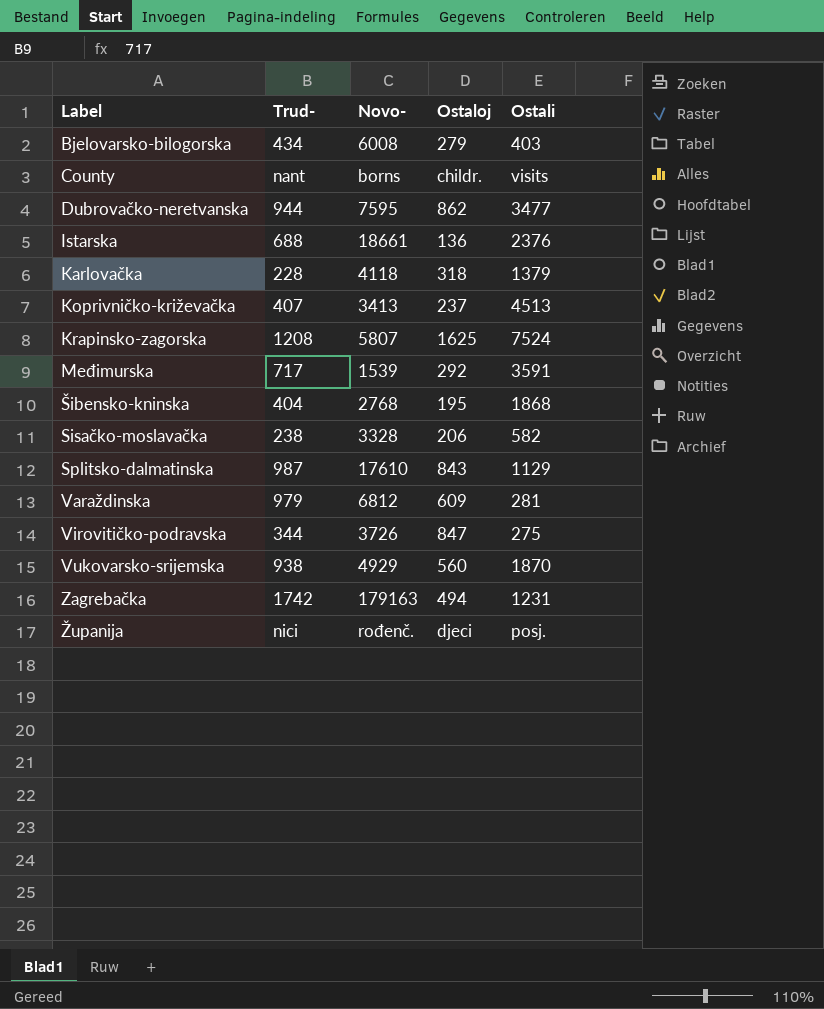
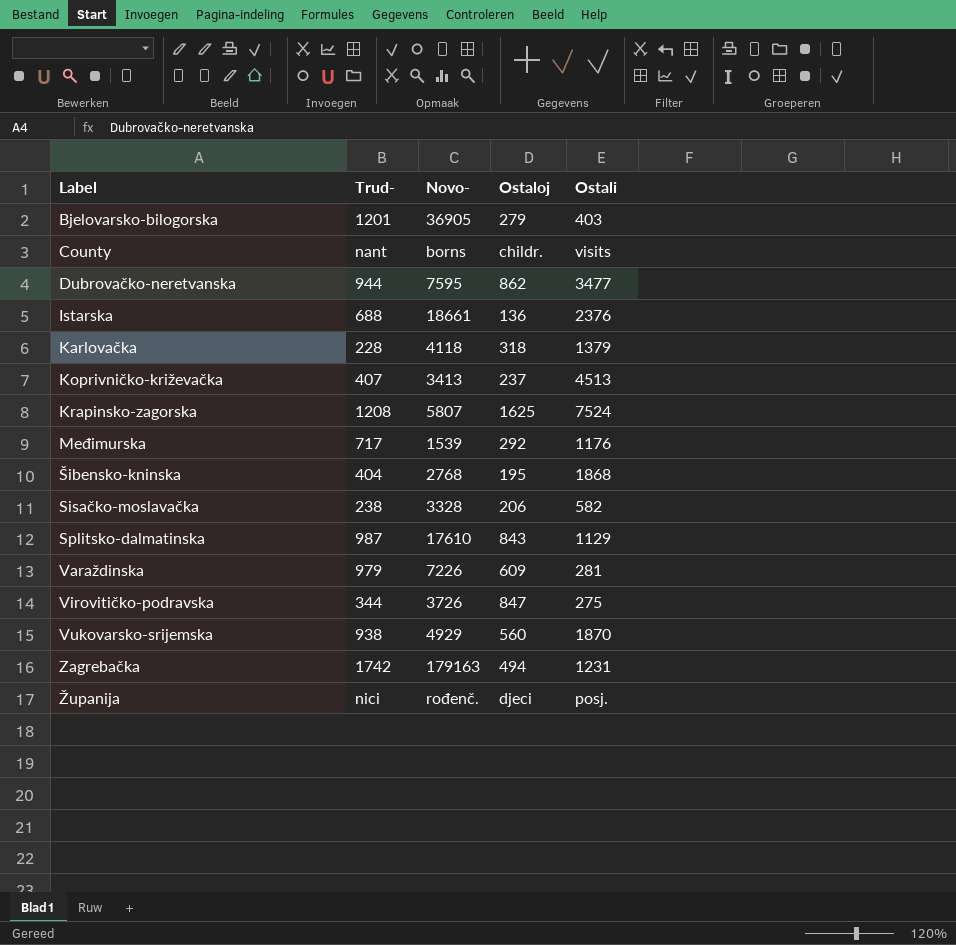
Bjelovarsko-bilogorska | Trud-: 434 -> 1201
Bjelovarsko-bilogorska | Novo-: 6008 -> 36905
Međimurska | Ostali: 3591 -> 1176
Varaždinska | Novo-: 6812 -> 7226

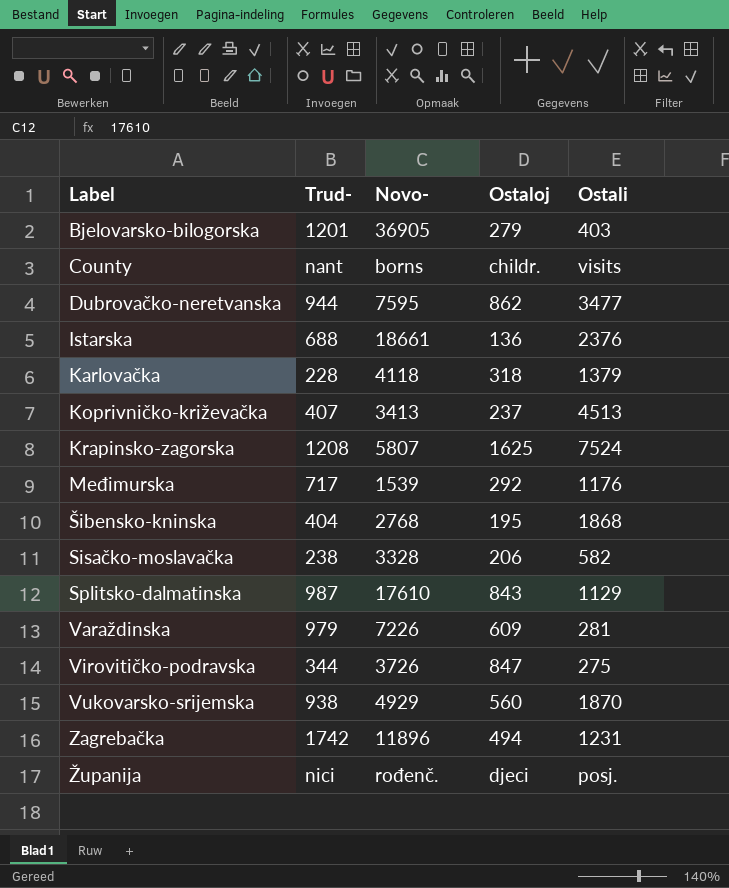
Zagrebačka | Novo-: 179163 -> 11896

